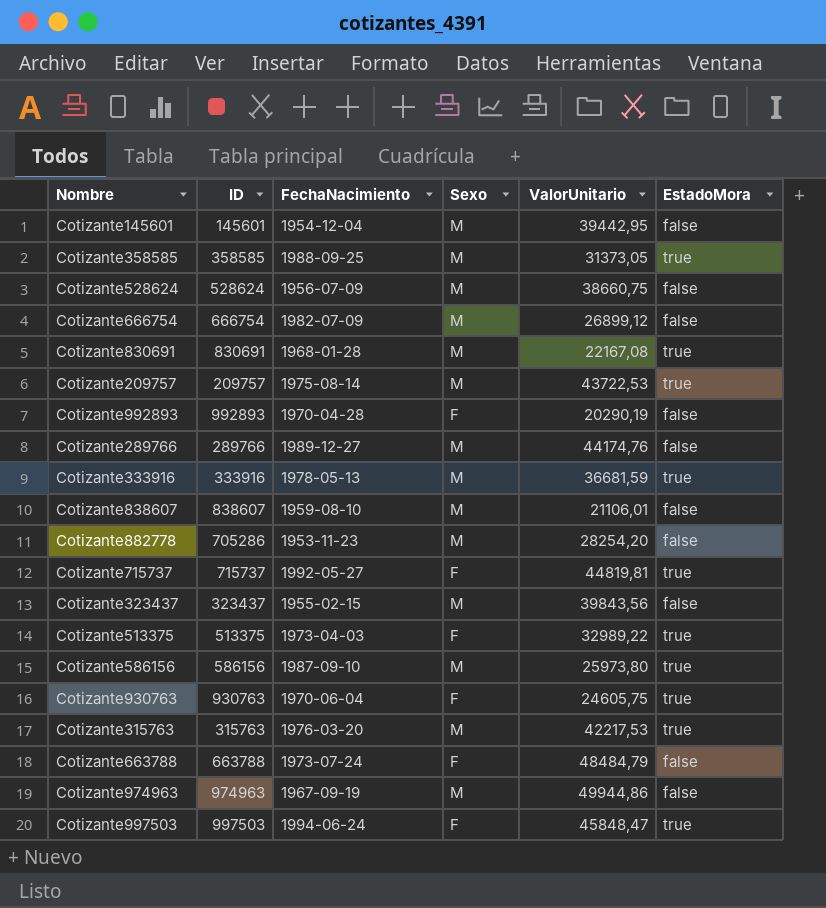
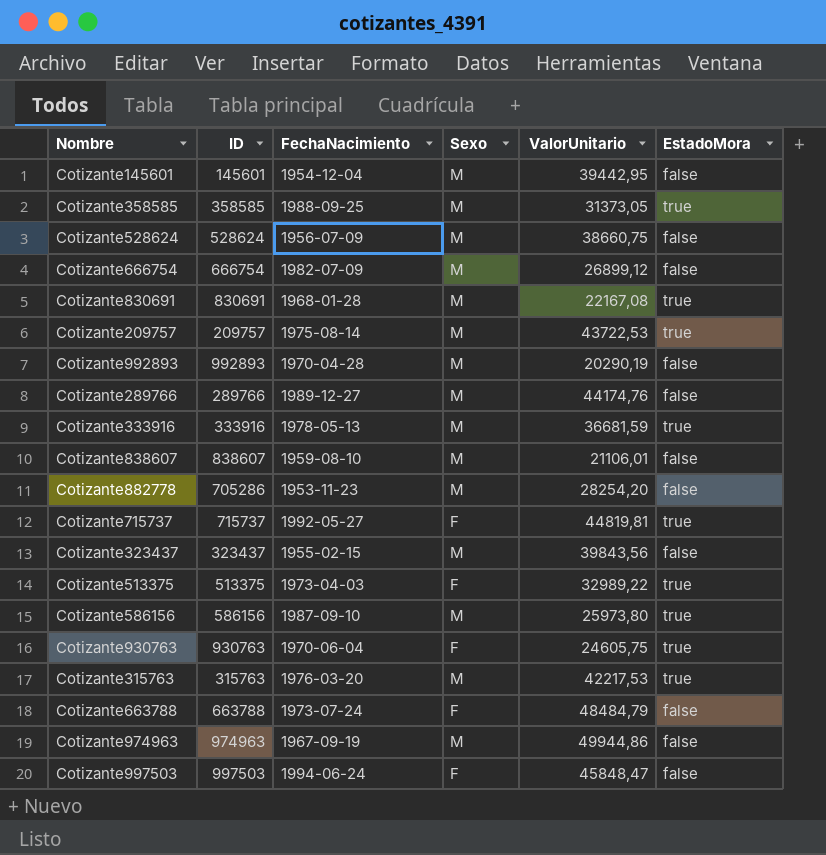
Cotizante992893 | Sexo: F -> M
Cotizante997503 | EstadoMora: true -> false

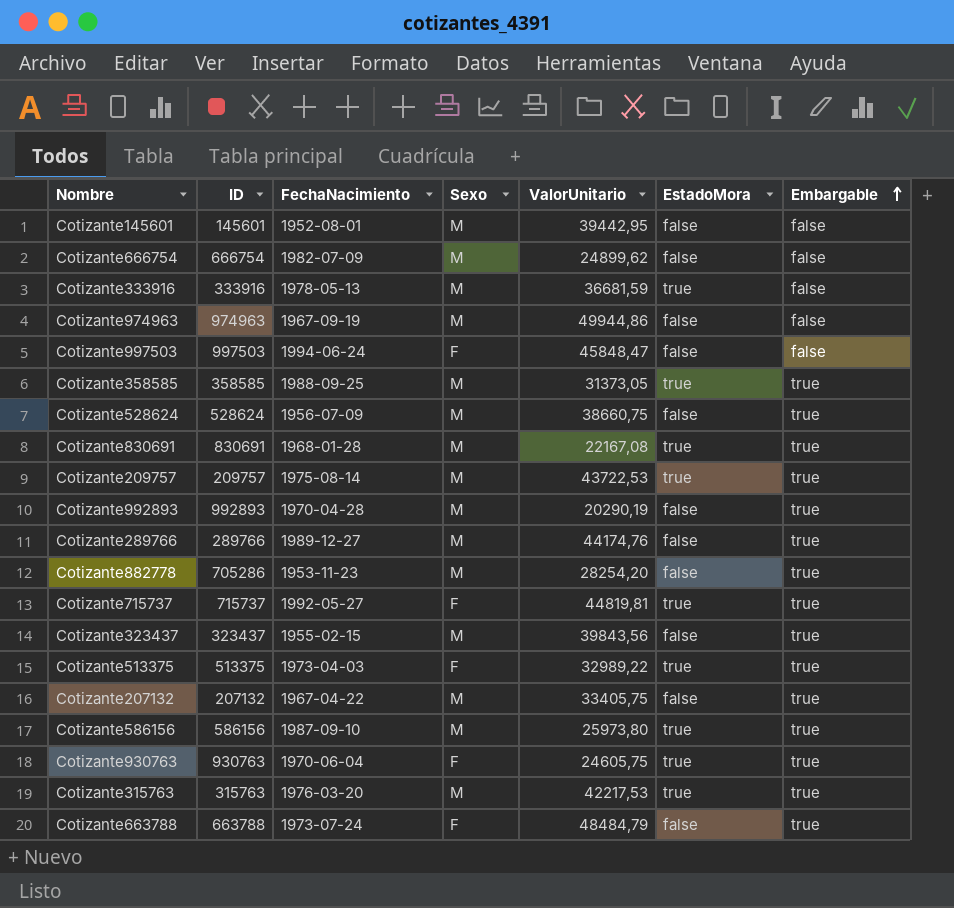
row order: none -> Embargable ascending
column Embargable | position: none -> 7
row Cotizante838607: 838607 | 1959-08-10 | M | 21106,01 | false -> none
Cotizante145601 | FechaNacimiento: 1954-12-04 -> 1952-08-01
Cotizante666754 | ValorUnitario: 26899,12 -> 24899,62
row Cotizante207132: none -> 207132 | 1967-04-22 | M | 33405,75 | false | true

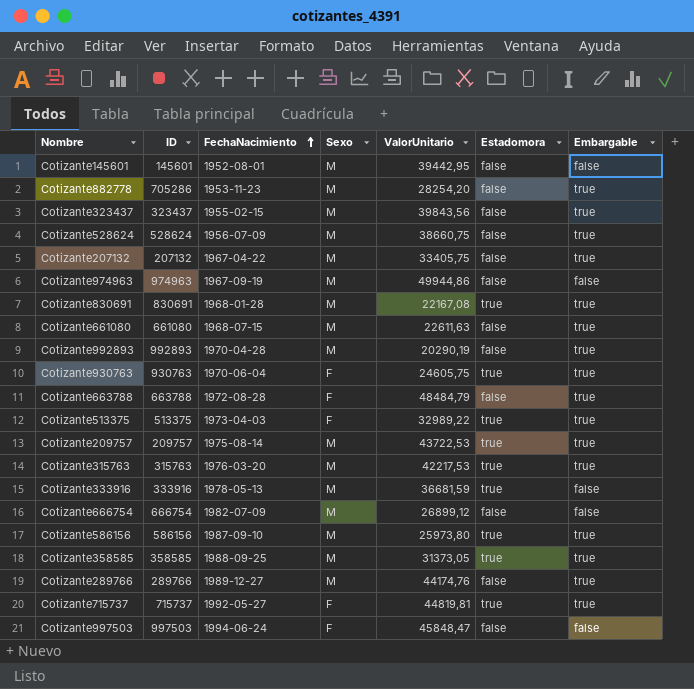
row order: Embargable ascending -> FechaNacimiento ascending
column name: EstadoMora -> Estadomora
row Cotizante661080: none -> 661080 | 1968-07-15 | M | 22611,63 | false | true
Cotizante663788 | FechaNacimiento: 1973-07-24 -> 1972-08-28
Cotizante666754 | ValorUnitario: 24899,62 -> 26899,12

